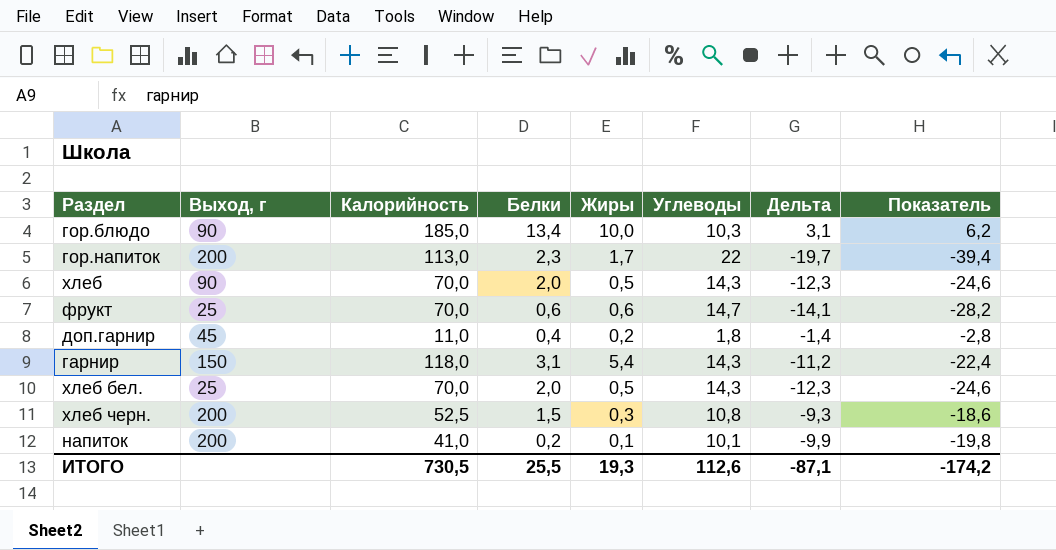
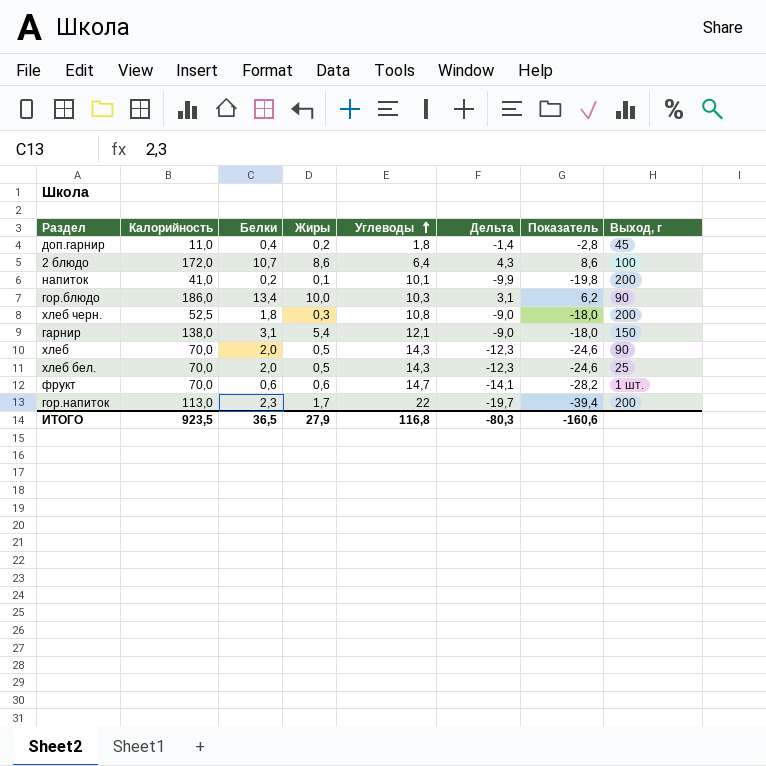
row order: none -> Углеводы ascending
column Выход, г | position: 2 -> 8
row 2 блюдо: none -> 172,0 | 10,7 | 8,6 | 6,4 | 4,3 | 8,6 | 100
гор.блюдо | Калорийность: 185,0 -> 186,0
хлеб черн. | Белки: 1,5 -> 1,8
хлеб черн. | Дельта: -9,3 -> -9,0
хлеб черн. | Показатель: -18,6 -> -18,0
гарнир | Калорийность: 118,0 -> 138,0
гарнир | Углеводы: 14,3 -> 12,1
гарнир | Дельта: -11,2 -> -9,0
гарнир | Показатель: -22,4 -> -18,0
фрукт | Выход, г: 25 -> 1 шт.
ИТОГО | Калорийность: 730,5 -> 923,5
ИТОГО | Белки: 25,5 -> 36,5
ИТОГО | Жиры: 19,3 -> 27,9
ИТОГО | Углеводы: 112,6 -> 116,8
ИТОГО | Дельта: -87,1 -> -80,3
ИТОГО | Показатель: -174,2 -> -160,6

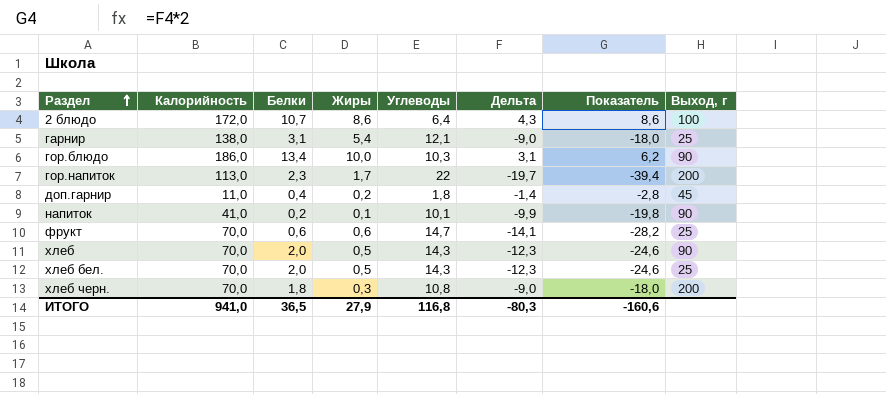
row order: Углеводы ascending -> Раздел ascending
гарнир | Выход, г: 150 -> 25
напиток | Выход, г: 200 -> 90
фрукт | Выход, г: 1 шт. -> 25
хлеб черн. | Калорийность: 52,5 -> 70,0
ИТОГО | Калорийность: 923,5 -> 941,0

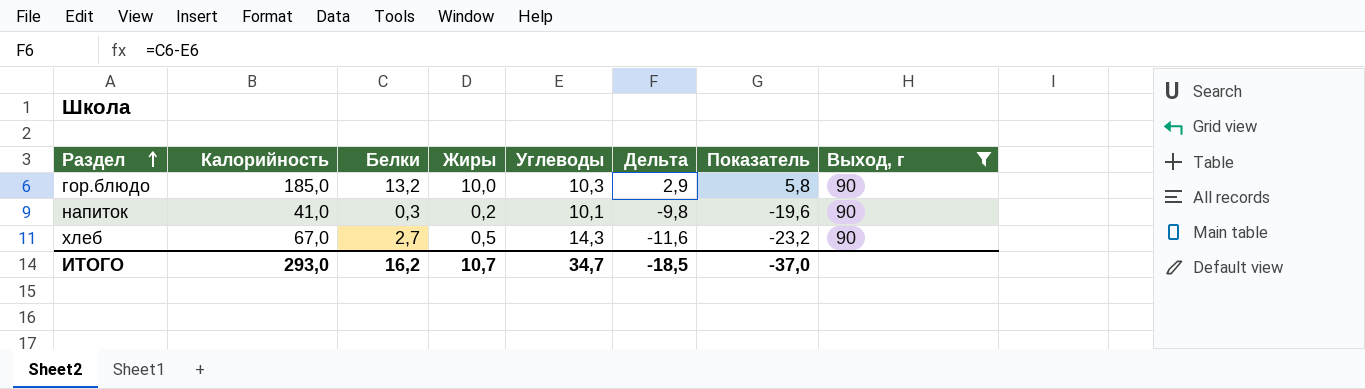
filter: none -> Выход, г = 90
гор.блюдо | Калорийность: 186,0 -> 185,0
гор.блюдо | Белки: 13,4 -> 13,2
гор.блюдо | Дельта: 3,1 -> 2,9
гор.блюдо | Показатель: 6,2 -> 5,8
напиток | Белки: 0,2 -> 0,3
напиток | Жиры: 0,1 -> 0,2
напиток | Дельта: -9,9 -> -9,8
напиток | Показатель: -19,8 -> -19,6
хлеб | Калорийность: 70,0 -> 67,0
хлеб | Белки: 2,0 -> 2,7
хлеб | Дельта: -12,3 -> -11,6
хлеб | Показатель: -24,6 -> -23,2
ИТОГО | Калорийность: 941,0 -> 293,0
ИТОГО | Белки: 36,5 -> 16,2
ИТОГО | Жиры: 27,9 -> 10,7
ИТОГО | Углеводы: 116,8 -> 34,7
ИТОГО | Дельта: -80,3 -> -18,5
ИТОГО | Показатель: -160,6 -> -37,0

